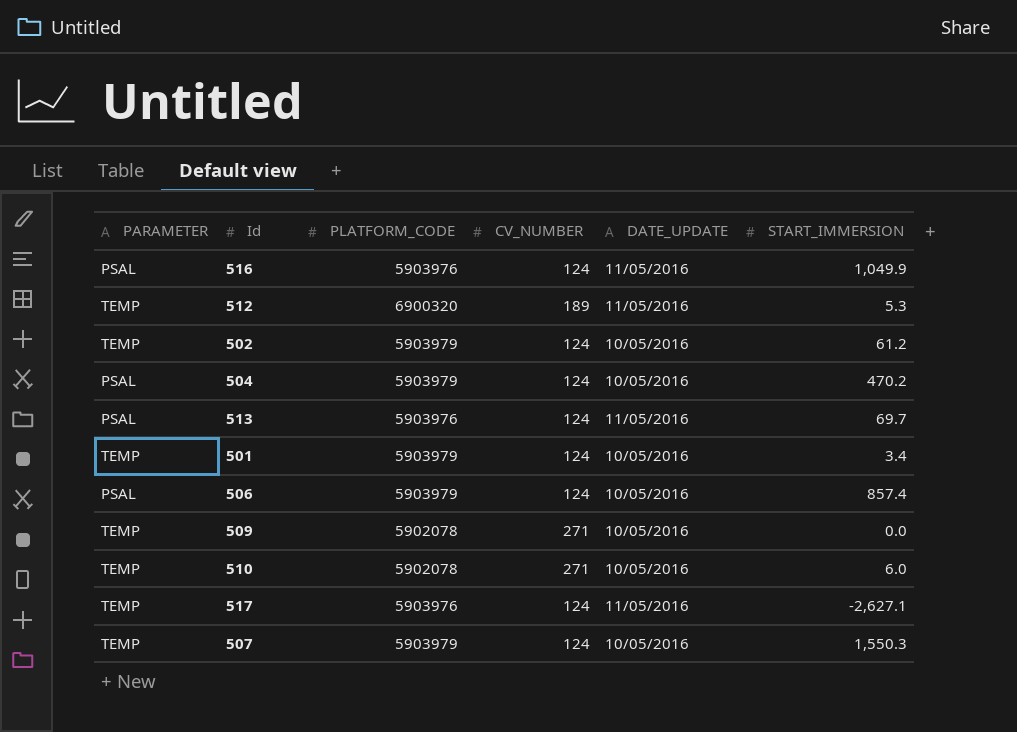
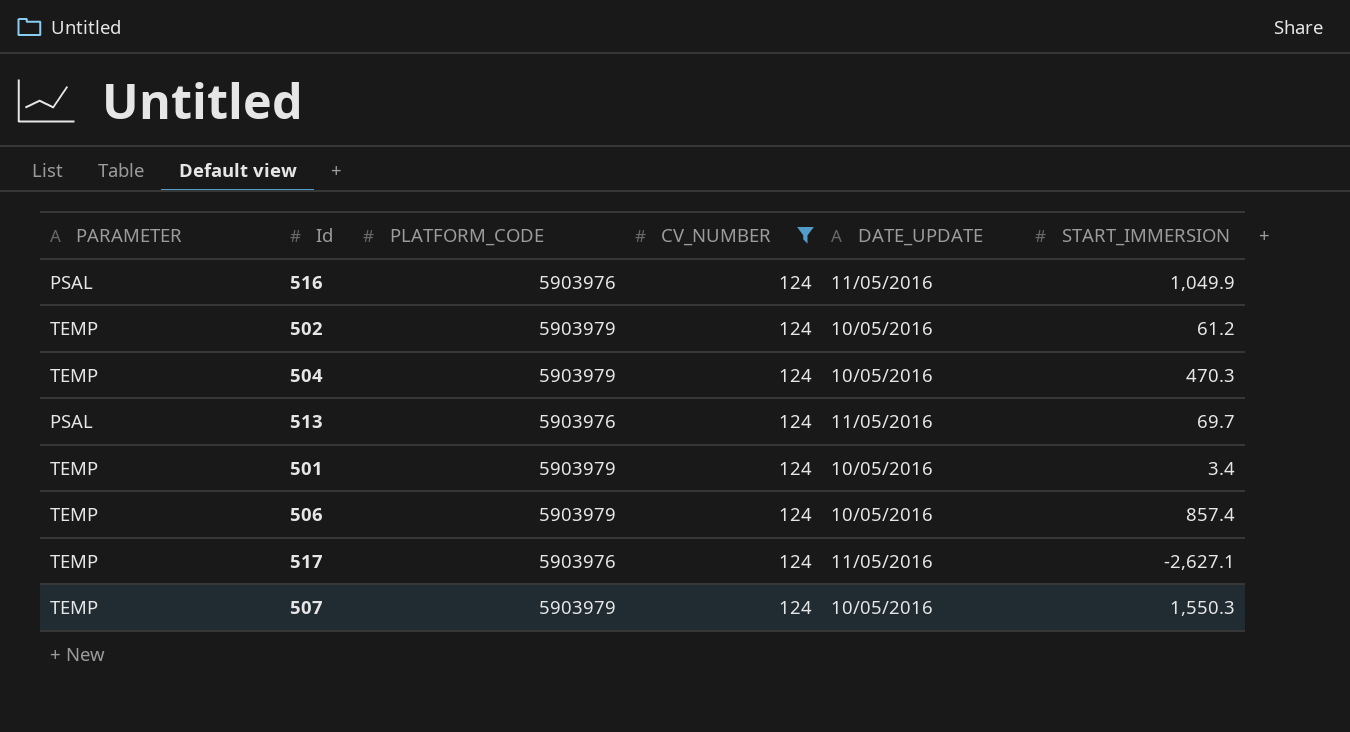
filter: none -> CV_NUMBER = 124
504 | PARAMETER: PSAL -> TEMP
504 | START_IMMERSION: 470.2 -> 470.3
506 | PARAMETER: PSAL -> TEMP

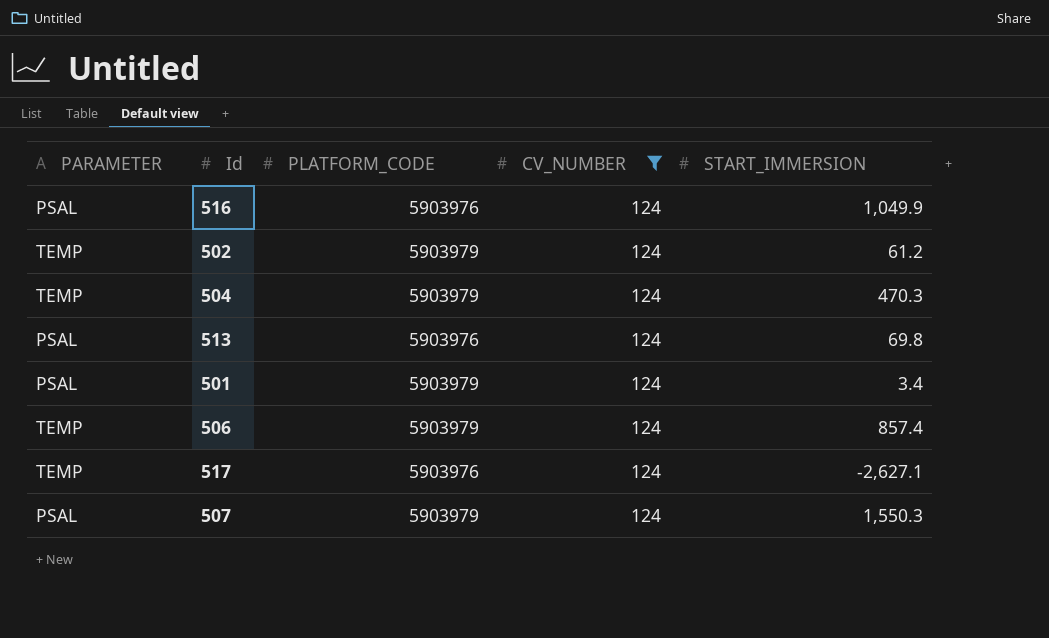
column DATE_UPDATE | position: 5 -> none
513 | START_IMMERSION: 69.7 -> 69.8
501 | PARAMETER: TEMP -> PSAL
507 | PARAMETER: TEMP -> PSAL

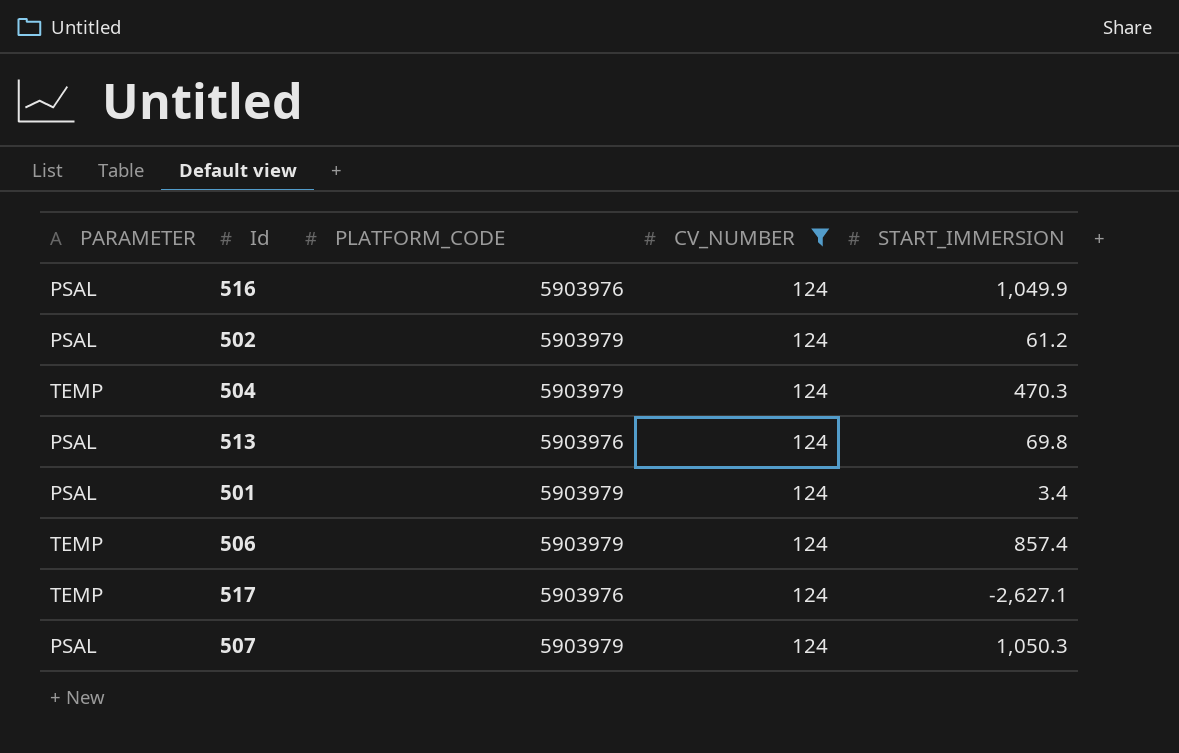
502 | PARAMETER: TEMP -> PSAL
507 | START_IMMERSION: 1,550.3 -> 1,050.3

